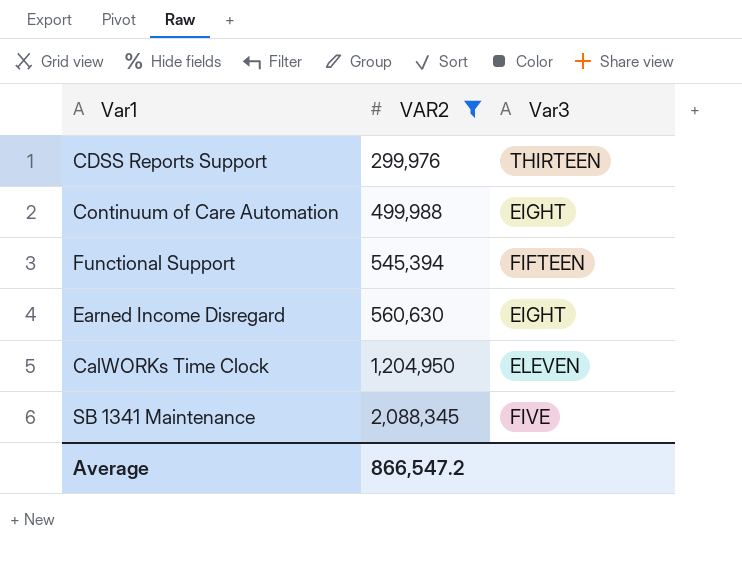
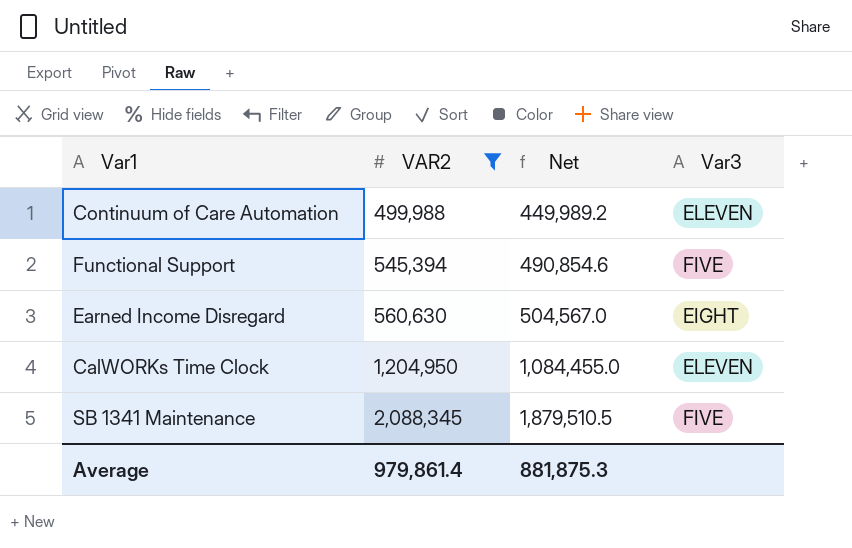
column Net | formula: none -> [VAR2] * 0.9
row CDSS Reports Support: 299,976 | THIRTEEN -> none
Continuum of Care Automation | Var3: EIGHT -> ELEVEN
Functional Support | Var3: FIFTEEN -> FIVE
Average | VAR2: 866,547.2 -> 979,861.4

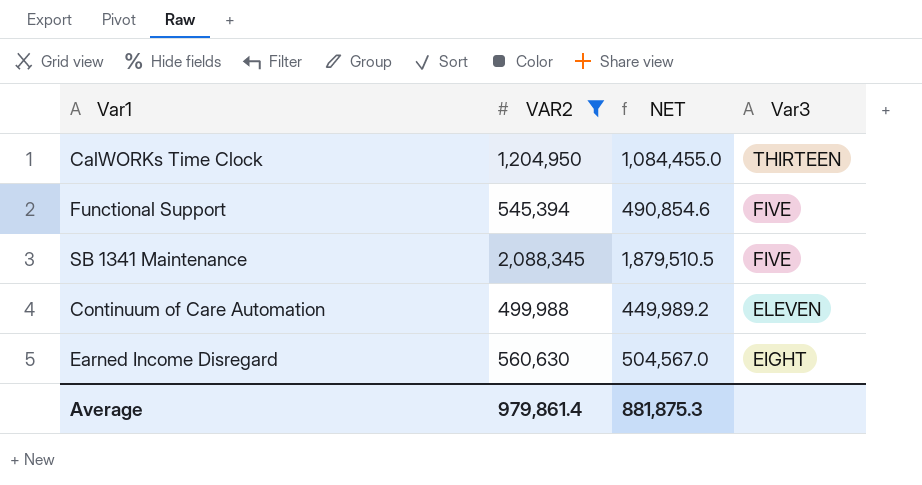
row order: VAR2 ascending -> Var3 descending
column name: Net -> NET
CalWORKs Time Clock | Var3: ELEVEN -> THIRTEEN

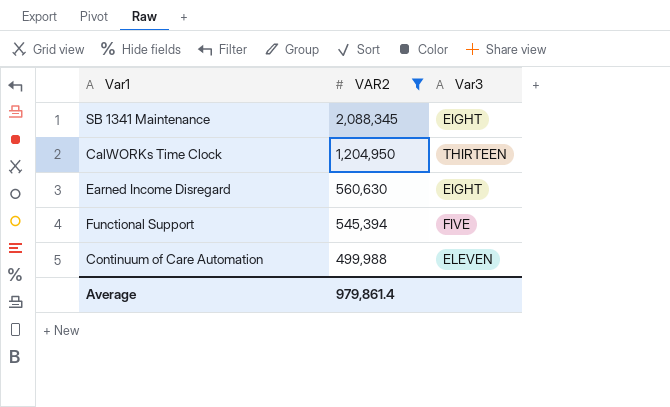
row order: Var3 descending -> VAR2 descending
column NET | formula: [VAR2] * 0.9 -> none
SB 1341 Maintenance | Var3: FIVE -> EIGHT

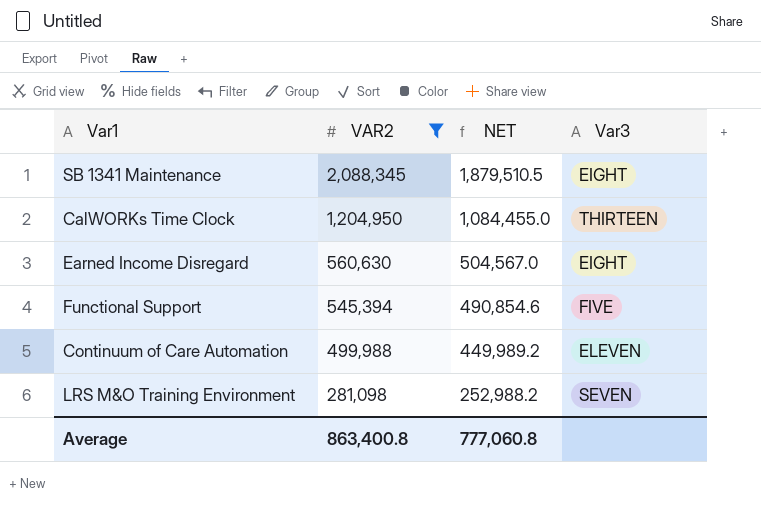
column NET | formula: none -> [VAR2] * 0.9
row LRS M&O Training Environment: none -> 281,098 | 252,988.2 | SEVEN
Average | VAR2: 979,861.4 -> 863,400.8

